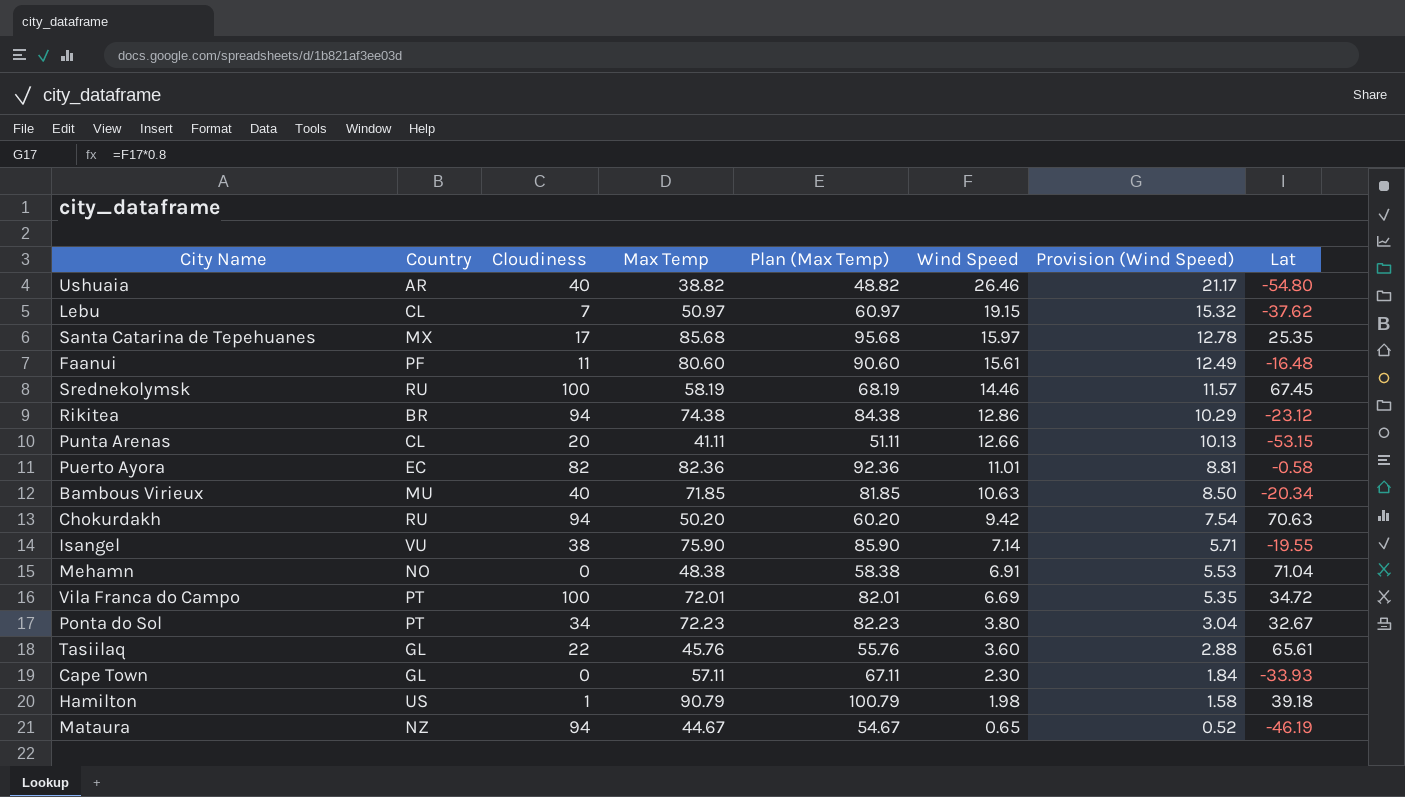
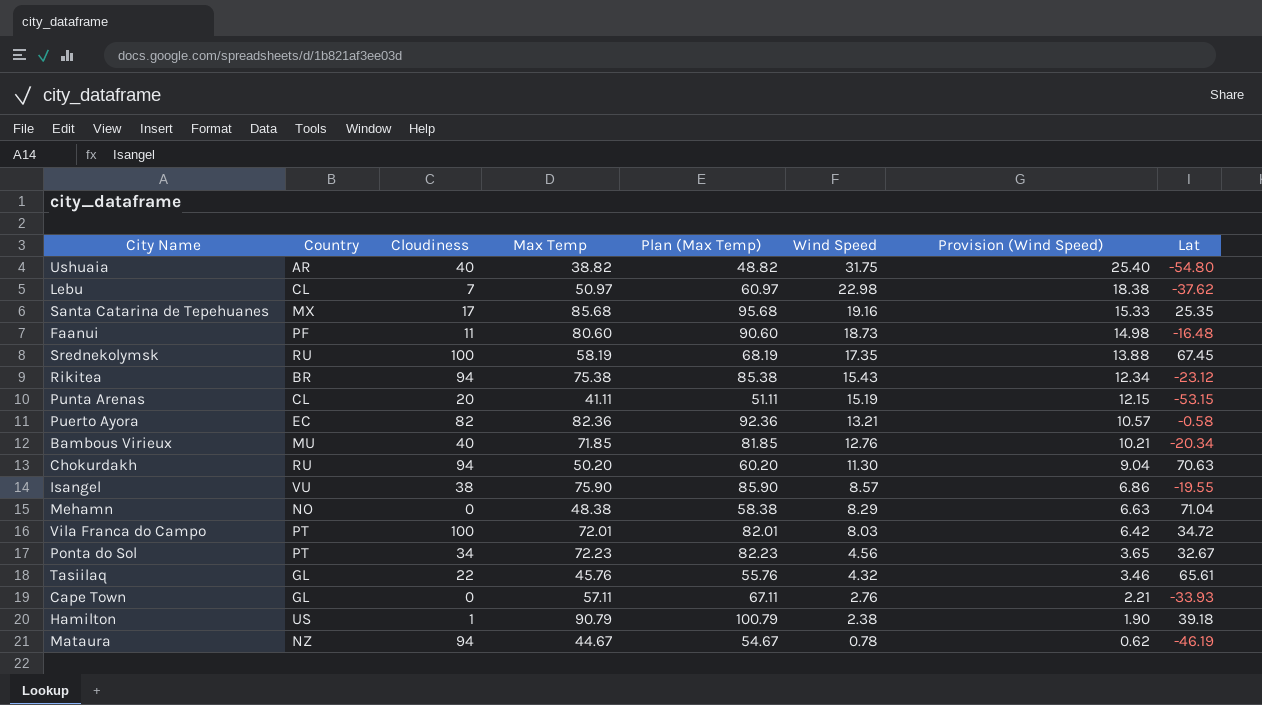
Ushuaia | Wind Speed: 26.46 -> 31.75
Ushuaia | Provision (Wind Speed): 21.17 -> 25.40
Lebu | Wind Speed: 19.15 -> 22.98
Lebu | Provision (Wind Speed): 15.32 -> 18.38
Santa Catarina de Tepehuanes | Wind Speed: 15.97 -> 19.16
Santa Catarina de Tepehuanes | Provision (Wind Speed): 12.78 -> 15.33
Faanui | Wind Speed: 15.61 -> 18.73
Faanui | Provision (Wind Speed): 12.49 -> 14.98
Srednekolymsk | Wind Speed: 14.46 -> 17.35
Srednekolymsk | Provision (Wind Speed): 11.57 -> 13.88
Rikitea | Max Temp: 74.38 -> 75.38
Rikitea | Plan (Max Temp): 84.38 -> 85.38
Rikitea | Wind Speed: 12.86 -> 15.43
Rikitea | Provision (Wind Speed): 10.29 -> 12.34
Punta Arenas | Wind Speed: 12.66 -> 15.19
Punta Arenas | Provision (Wind Speed): 10.13 -> 12.15
Puerto Ayora | Wind Speed: 11.01 -> 13.21
Puerto Ayora | Provision (Wind Speed): 8.81 -> 10.57
Bambous Virieux | Wind Speed: 10.63 -> 12.76
Bambous Virieux | Provision (Wind Speed): 8.50 -> 10.21
Chokurdakh | Wind Speed: 9.42 -> 11.30
Chokurdakh | Provision (Wind Speed): 7.54 -> 9.04
Isangel | Wind Speed: 7.14 -> 8.57
Isangel | Provision (Wind Speed): 5.71 -> 6.86
Mehamn | Wind Speed: 6.91 -> 8.29
Mehamn | Provision (Wind Speed): 5.53 -> 6.63
Vila Franca do Campo | Wind Speed: 6.69 -> 8.03
Vila Franca do Campo | Provision (Wind Speed): 5.35 -> 6.42
Ponta do Sol | Wind Speed: 3.80 -> 4.56
Ponta do Sol | Provision (Wind Speed): 3.04 -> 3.65
Tasiilaq | Wind Speed: 3.60 -> 4.32
Tasiilaq | Provision (Wind Speed): 2.88 -> 3.46
Cape Town | Wind Speed: 2.30 -> 2.76
Cape Town | Provision (Wind Speed): 1.84 -> 2.21
Hamilton | Wind Speed: 1.98 -> 2.38
Hamilton | Provision (Wind Speed): 1.58 -> 1.90
Mataura | Wind Speed: 0.65 -> 0.78
Mataura | Provision (Wind Speed): 0.52 -> 0.62

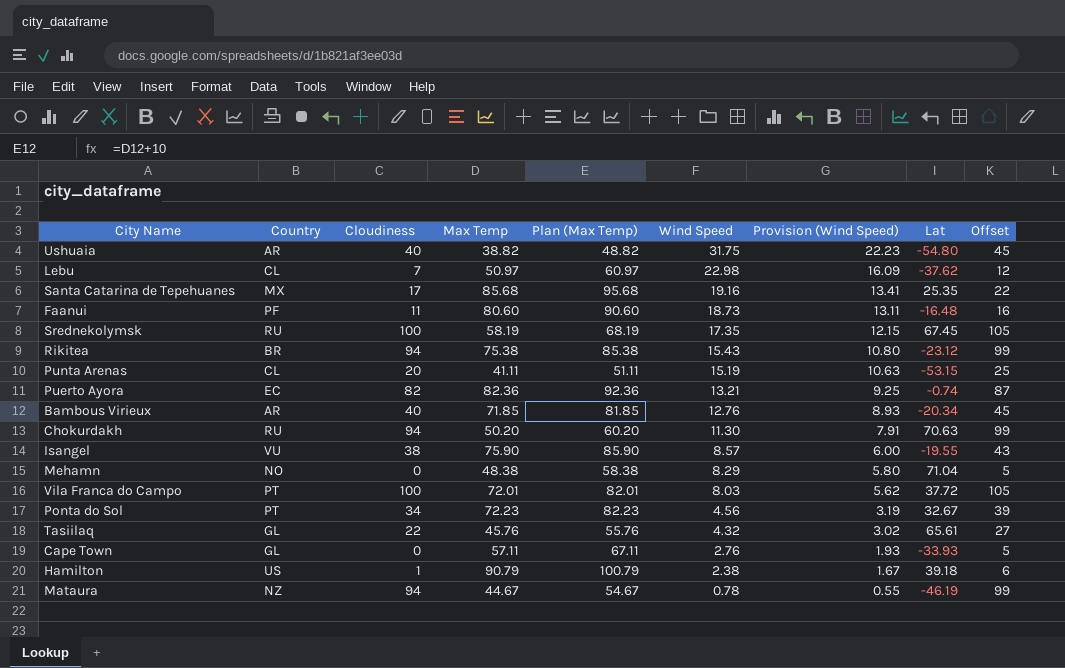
column Provision (Wind Speed) | formula: [Wind Speed] * 0.8 -> [Wind Speed] * 0.7
column Offset | formula: none -> [Cloudiness] + 5
Puerto Ayora | Lat: -0.58 -> -0.74
Bambous Virieux | Country: MU -> AR
Vila Franca do Campo | Lat: 34.72 -> 37.72

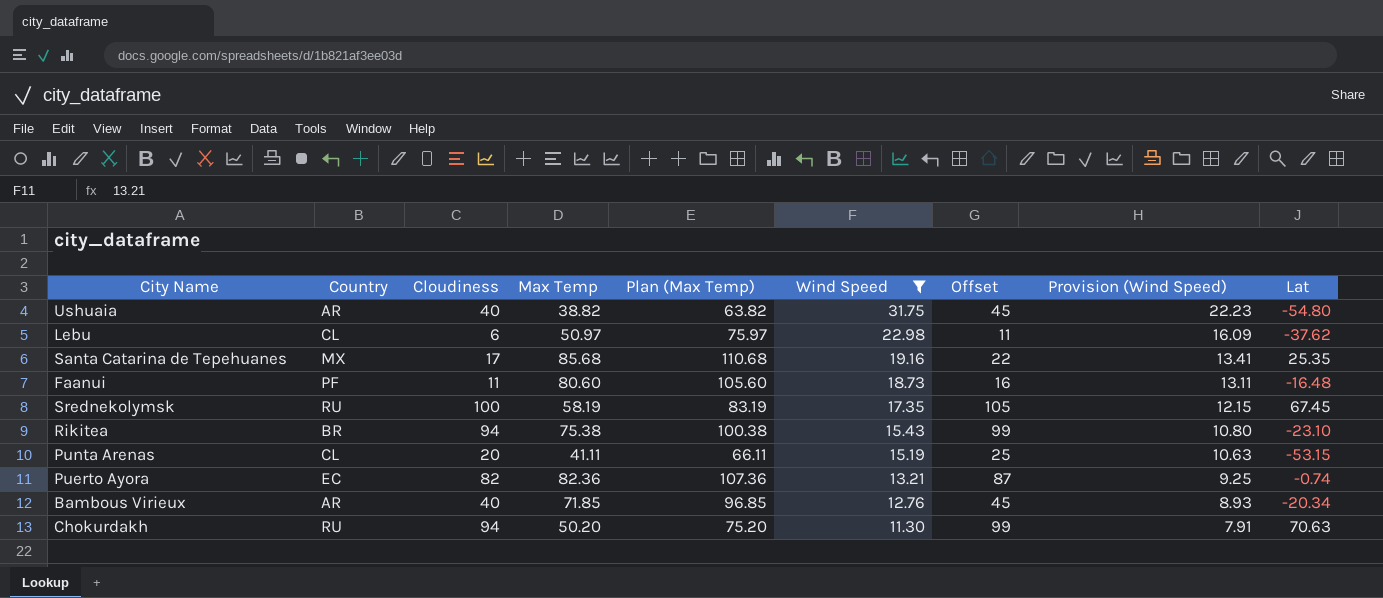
filter: none -> Wind Speed >= 11.30
column Plan (Max Temp) | formula: [Max Temp] + 10 -> [Max Temp] + 25
column Offset | position: 9 -> 7
Lebu | Cloudiness: 7 -> 6
Lebu | Offset: 12 -> 11
Rikitea | Lat: -23.12 -> -23.10

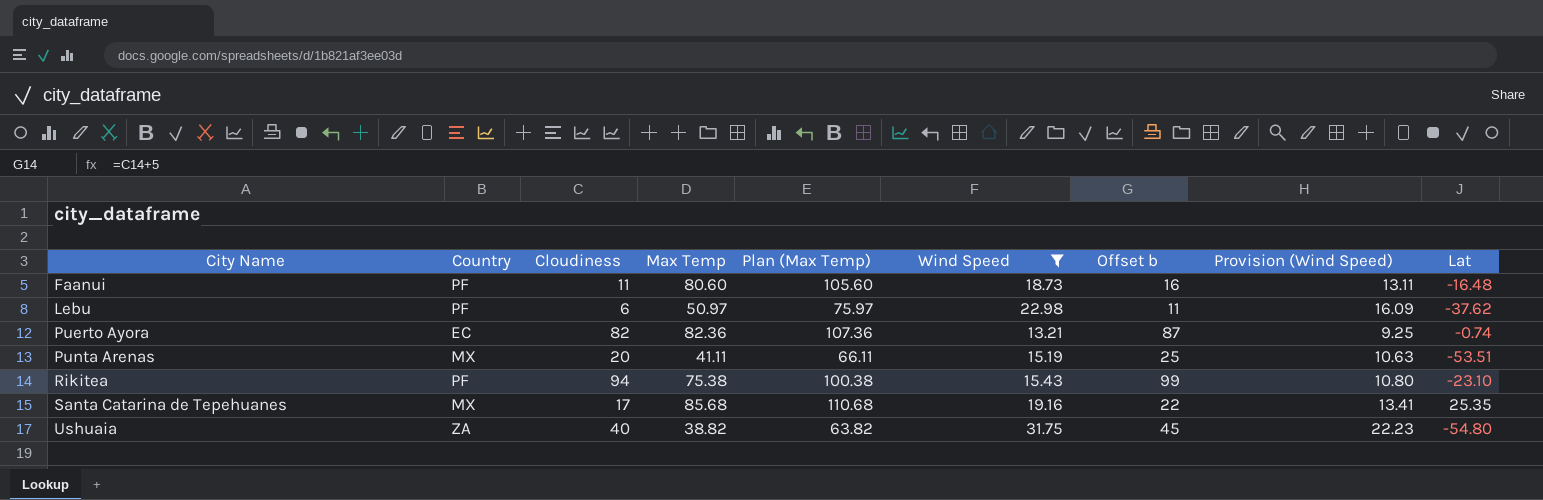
row order: Wind Speed descending -> City Name ascending
column name: Offset -> Offset b
row Srednekolymsk: RU | 100 | 58.19 | 83.19 | 17.35 | 105 | 12.15 | 67.45 -> none
row Bambous Virieux: AR | 40 | 71.85 | 96.85 | 12.76 | 45 | 8.93 | -20.34 -> none
row Chokurdakh: RU | 94 | 50.20 | 75.20 | 11.30 | 99 | 7.91 | 70.63 -> none
Lebu | Country: CL -> PF
Punta Arenas | Country: CL -> MX
Punta Arenas | Lat: -53.15 -> -53.51
Rikitea | Country: BR -> PF
Ushuaia | Country: AR -> ZA

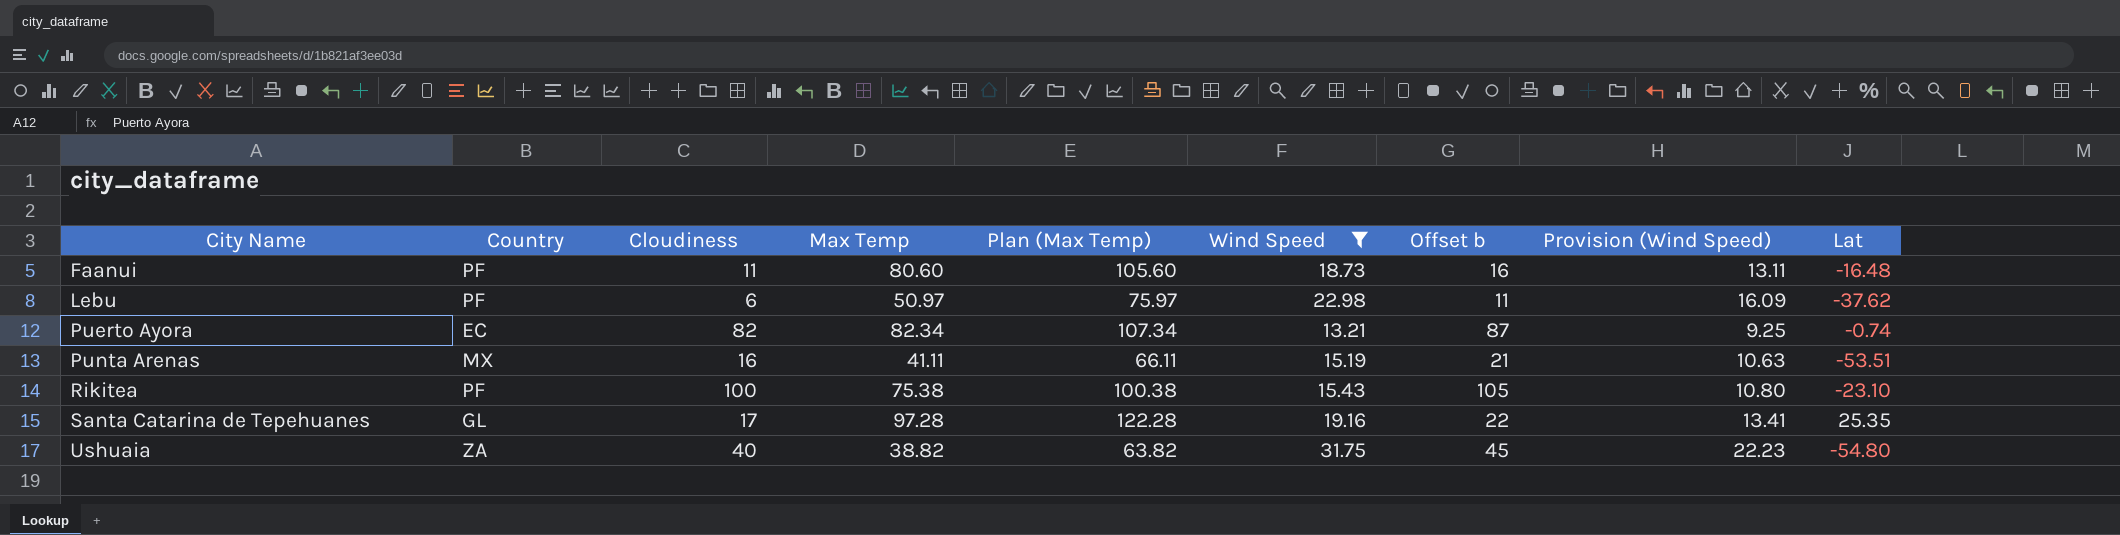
Puerto Ayora | Max Temp: 82.36 -> 82.34
Puerto Ayora | Plan (Max Temp): 107.36 -> 107.34
Punta Arenas | Cloudiness: 20 -> 16
Punta Arenas | Offset b: 25 -> 21
Rikitea | Cloudiness: 94 -> 100
Rikitea | Offset b: 99 -> 105
Santa Catarina de Tepehuanes | Country: MX -> GL
Santa Catarina de Tepehuanes | Max Temp: 85.68 -> 97.28
Santa Catarina de Tepehuanes | Plan (Max Temp): 110.68 -> 122.28

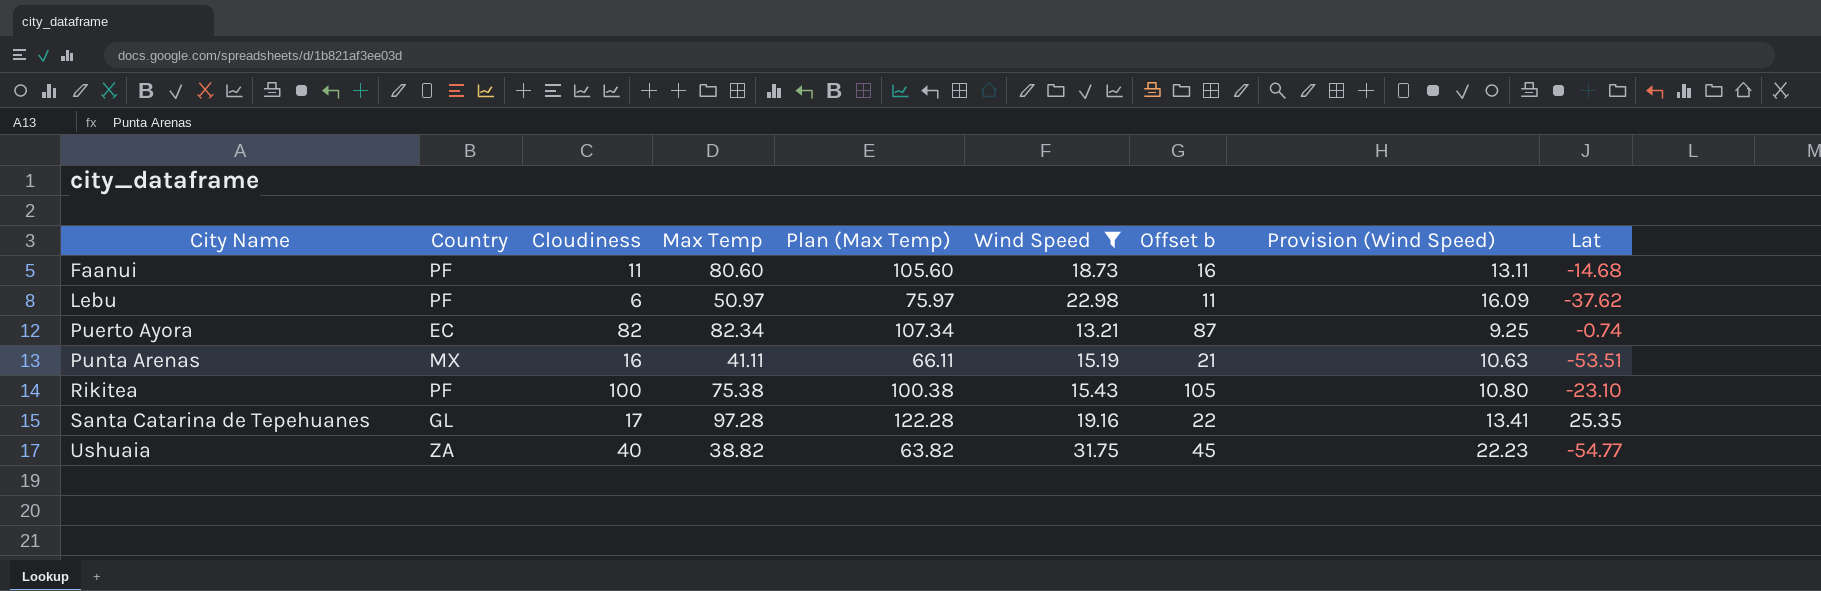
Faanui | Lat: -16.48 -> -14.68
Ushuaia | Lat: -54.80 -> -54.77

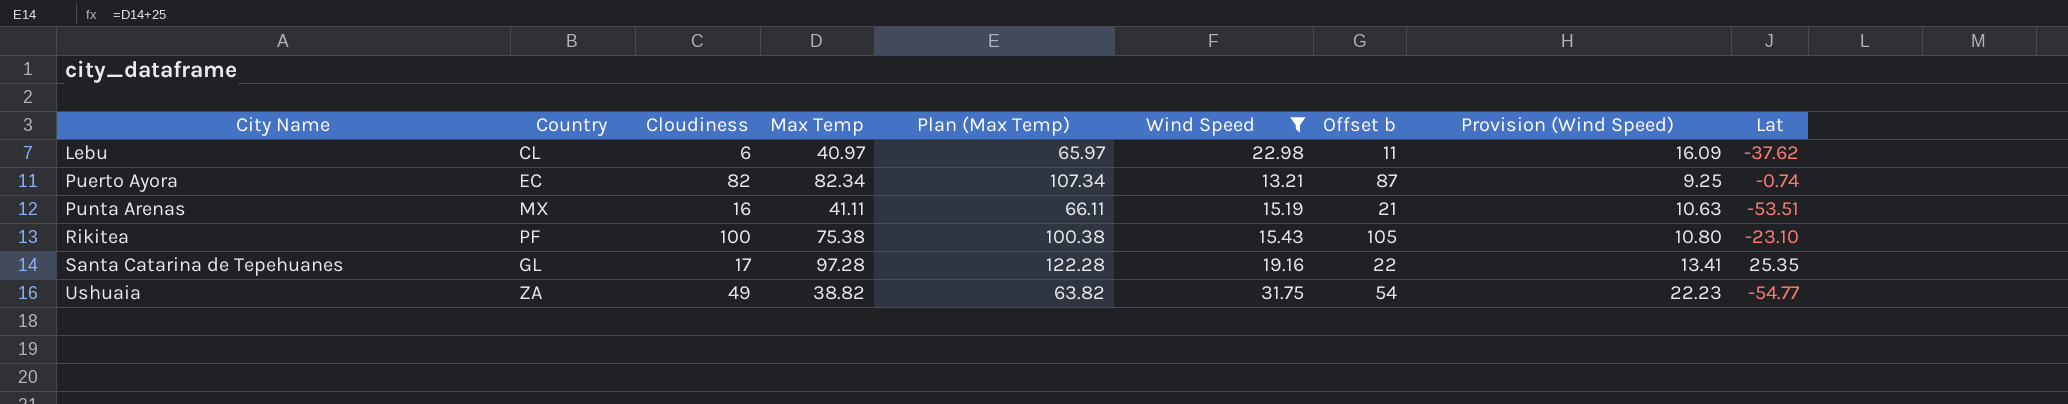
row Faanui: PF | 11 | 80.60 | 105.60 | 18.73 | 16 | 13.11 | -14.68 -> none
Lebu | Country: PF -> CL
Lebu | Max Temp: 50.97 -> 40.97
Lebu | Plan (Max Temp): 75.97 -> 65.97
Ushuaia | Cloudiness: 40 -> 49
Ushuaia | Offset b: 45 -> 54

